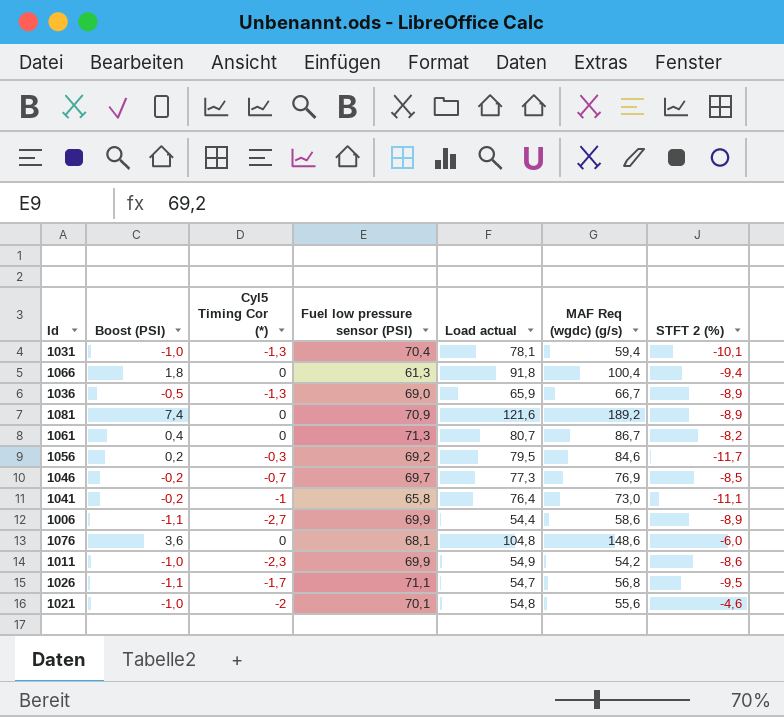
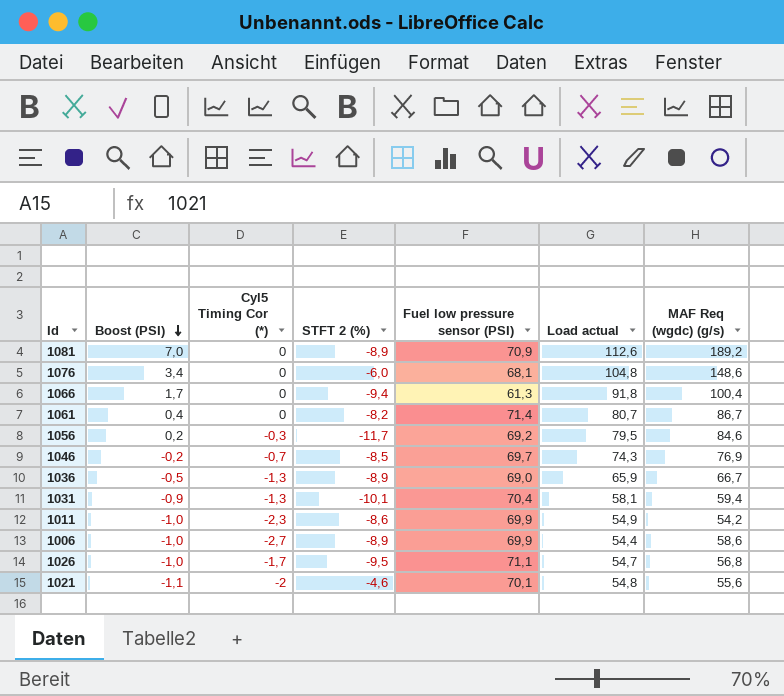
row order: none -> Boost (PSI) descending
column STFT 2 (%) | position: 7 -> 4
row 1041: -0,2 | -1 | 65,8 | 76,4 | 73,0 | -11,1 -> none
1081 | Boost (PSI): 7,4 -> 7,0
1081 | Load actual: 121,6 -> 112,6
1076 | Boost (PSI): 3,6 -> 3,4
1066 | Boost (PSI): 1,8 -> 1,7
1061 | Fuel low pressure sensor (PSI): 71,3 -> 71,4
1046 | Load actual: 77,3 -> 74,3
1031 | Boost (PSI): -1,0 -> -0,9
1031 | Load actual: 78,1 -> 58,1
1006 | Boost (PSI): -1,1 -> -1,0
1026 | Boost (PSI): -1,1 -> -1,0
1021 | Boost (PSI): -1,0 -> -1,1

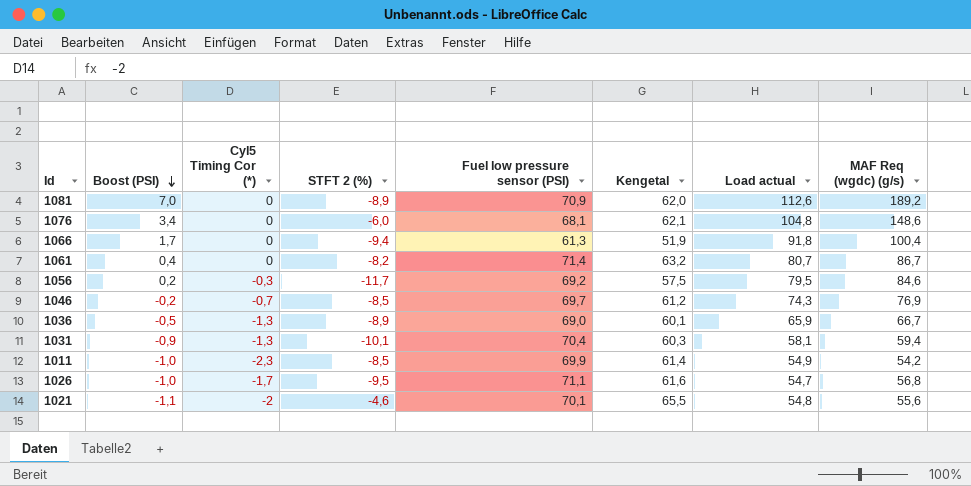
column Kengetal | formula: none -> [STFT 2 (%)] + [Fuel low pressure sensor (PSI)]
row 1006: -1,0 | -2,7 | -8,9 | 69,9 | 54,4 | 58,6 -> none
1011 | STFT 2 (%): -8,6 -> -8,5

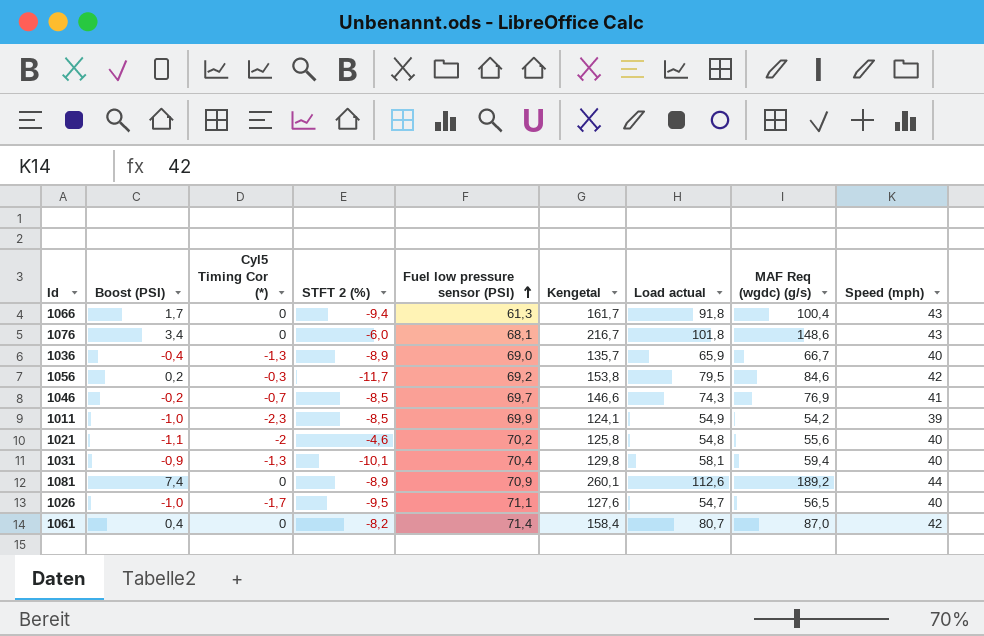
row order: Boost (PSI) descending -> Fuel low pressure sensor (PSI) ascending
column Kengetal | formula: [STFT 2 (%)] + [Fuel low pressure sensor (PSI)] -> [Fuel low pressure sensor (PSI)] + [MAF Req (wgdc) (g/s)]
column Speed (mph) | position: none -> 9
1076 | Load actual: 104,8 -> 101,8
1036 | Boost (PSI): -0,5 -> -0,4
1021 | Fuel low pressure sensor (PSI): 70,1 -> 70,2
1081 | Boost (PSI): 7,0 -> 7,4
1026 | MAF Req (wgdc) (g/s): 56,8 -> 56,5
1061 | MAF Req (wgdc) (g/s): 86,7 -> 87,0

